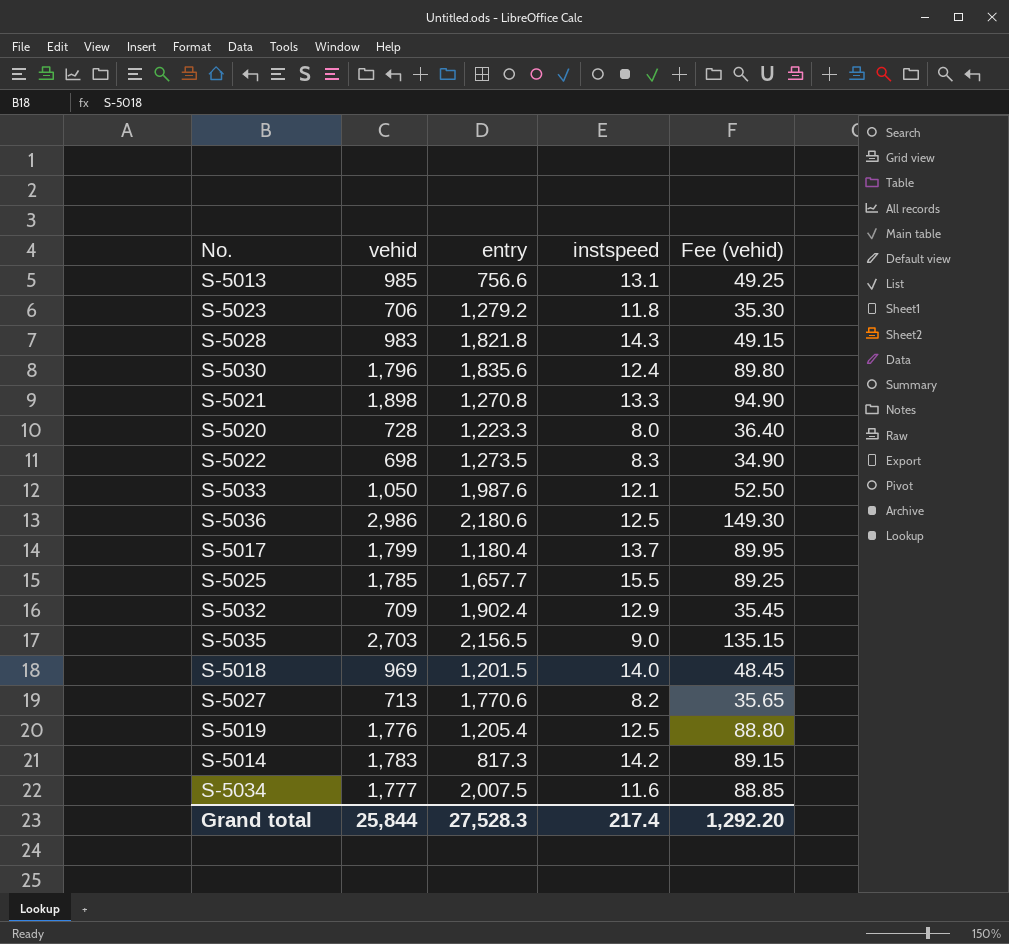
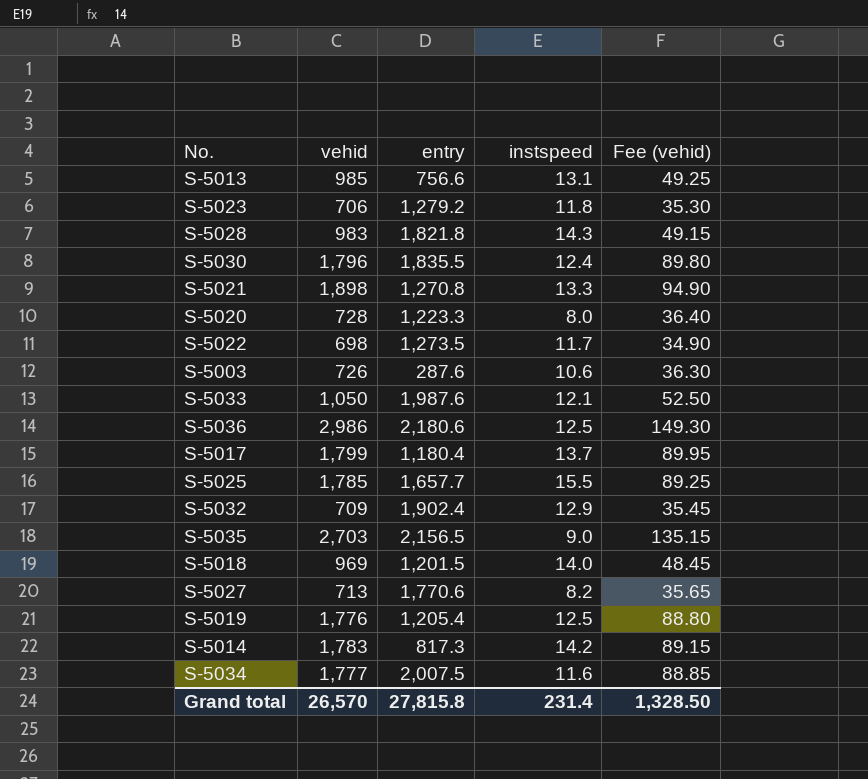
S-5030 | entry: 1,835.6 -> 1,835.5
S-5022 | instspeed: 8.3 -> 11.7
row S-5003: none -> 726 | 287.6 | 10.6 | 36.30
Grand total | vehid: 25,844 -> 26,570
Grand total | entry: 27,528.3 -> 27,815.8
Grand total | instspeed: 217.4 -> 231.4
Grand total | Fee (vehid): 1,292.20 -> 1,328.50

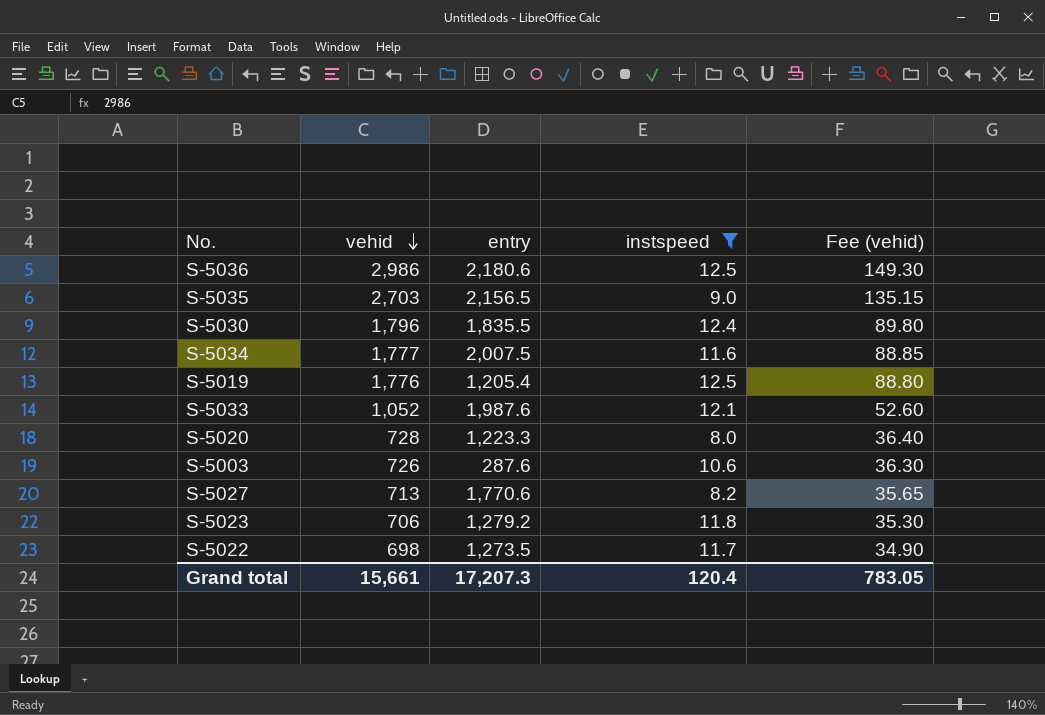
filter: none -> instspeed <= 12.5
row order: none -> vehid descending
S-5033 | vehid: 1,050 -> 1,052
S-5033 | Fee (vehid): 52.50 -> 52.60
Grand total | vehid: 26,570 -> 15,661
Grand total | entry: 27,815.8 -> 17,207.3
Grand total | instspeed: 231.4 -> 120.4
Grand total | Fee (vehid): 1,328.50 -> 783.05

